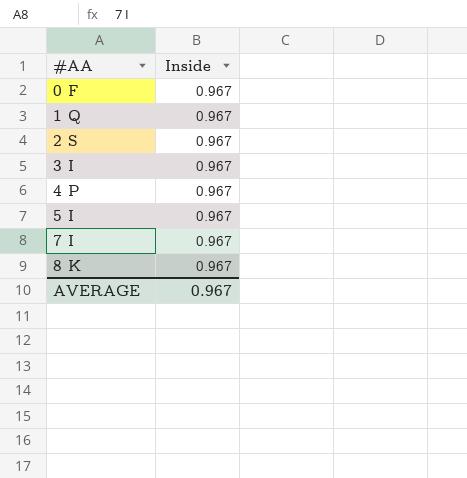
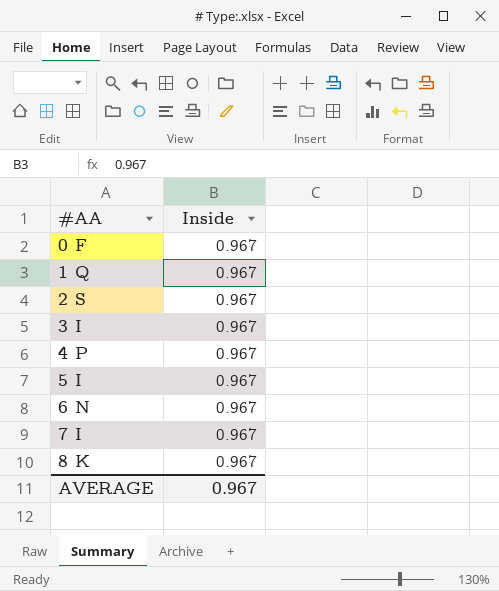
row 6 N: none -> 0.967

